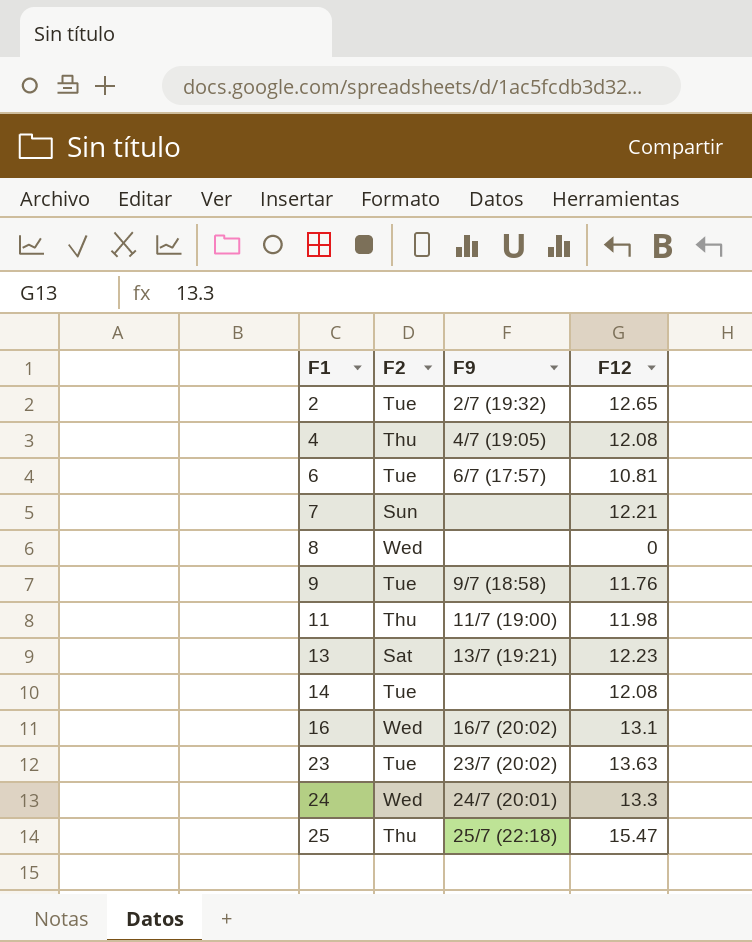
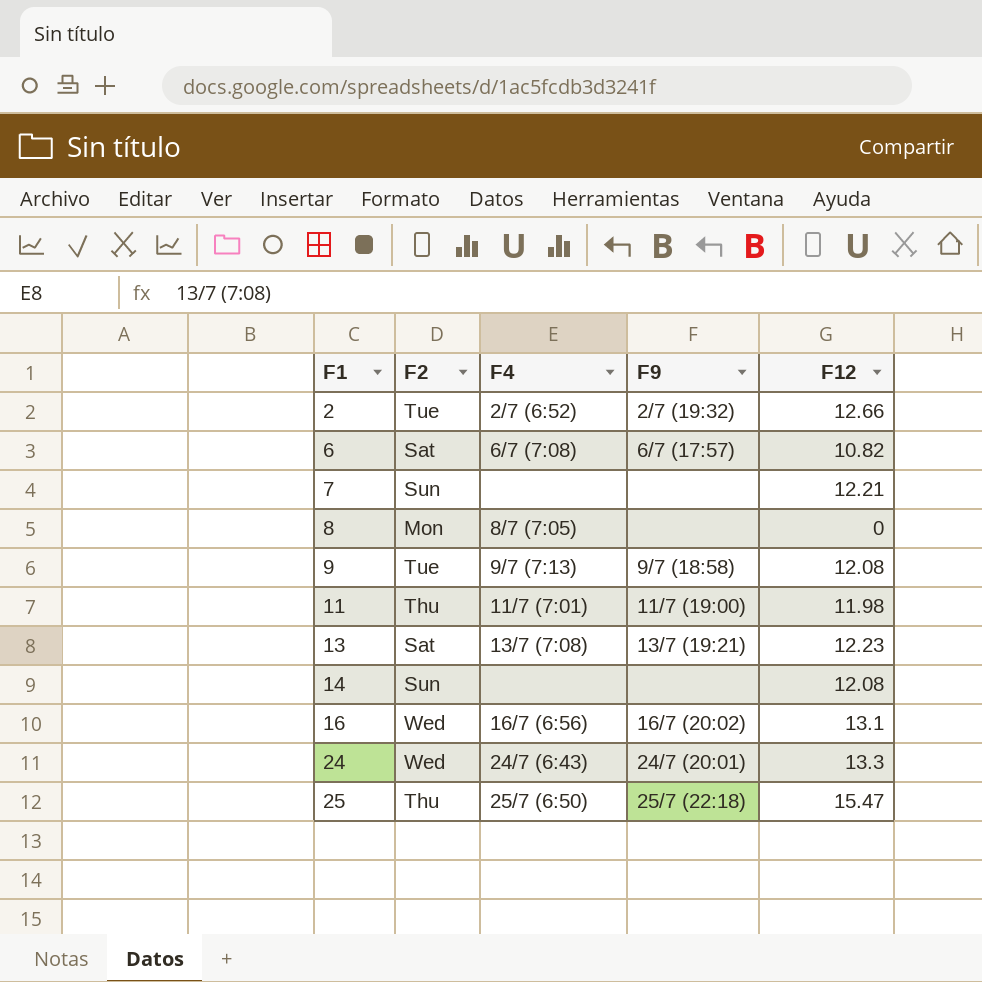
column F4 | position: none -> 3
row 4: Thu | 4/7 (19:05) | 12.08 -> none
row 23: Tue | 23/7 (20:02) | 13.63 -> none
2 | F12: 12.65 -> 12.66
6 | F2: Tue -> Sat
6 | F12: 10.81 -> 10.82
8 | F2: Wed -> Mon
9 | F12: 11.76 -> 12.08
14 | F2: Tue -> Sun

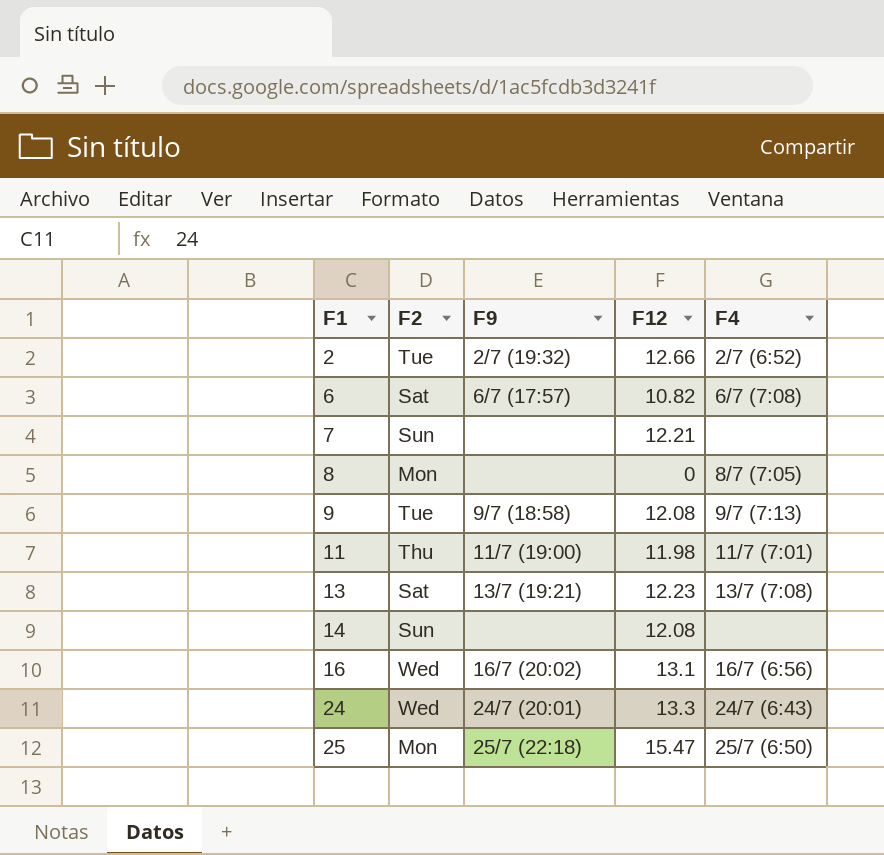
column F4 | position: 3 -> 5
25 | F2: Thu -> Mon

